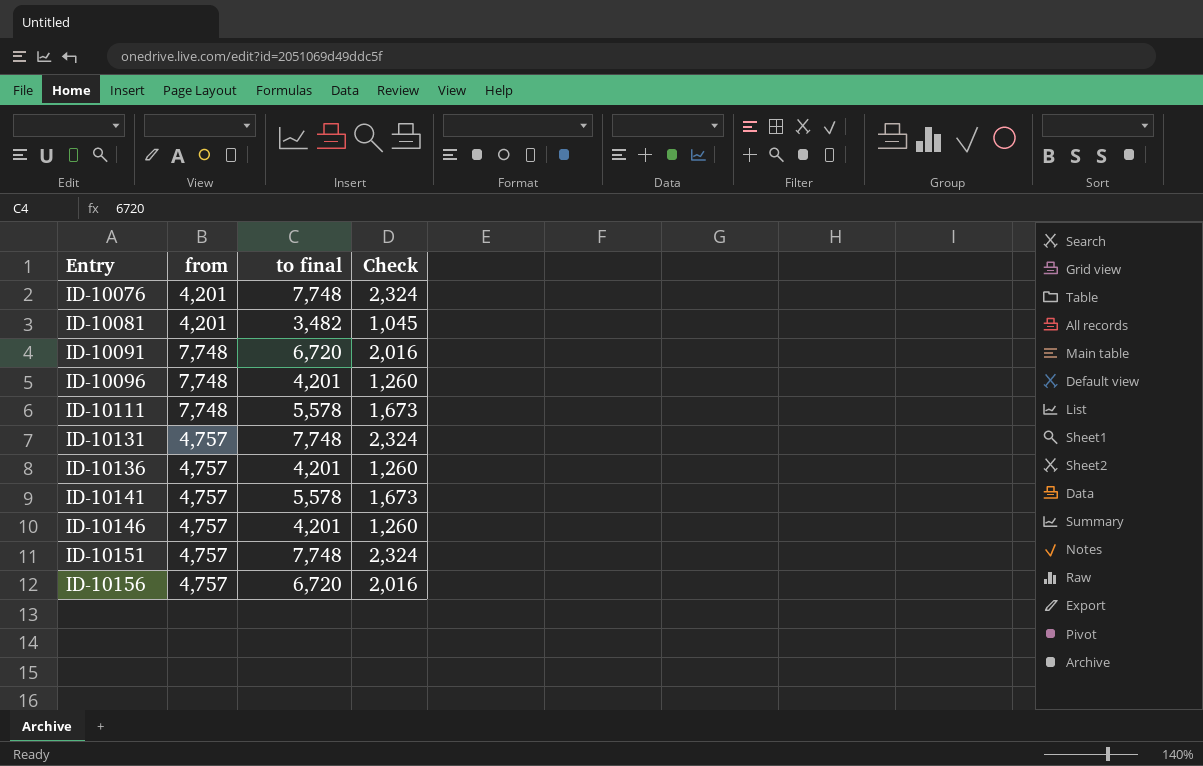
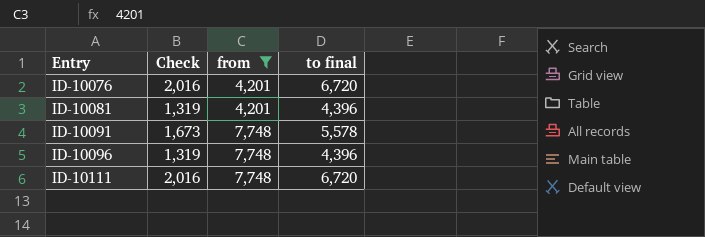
filter: none -> from != 4,757
column Check | position: 4 -> 2
ID-10076 | Check: 2,324 -> 2,016
ID-10076 | to final: 7,748 -> 6,720
ID-10081 | Check: 1,045 -> 1,319
ID-10081 | to final: 3,482 -> 4,396
ID-10091 | Check: 2,016 -> 1,673
ID-10091 | to final: 6,720 -> 5,578
ID-10096 | Check: 1,260 -> 1,319
ID-10096 | to final: 4,201 -> 4,396
ID-10111 | Check: 1,673 -> 2,016
ID-10111 | to final: 5,578 -> 6,720

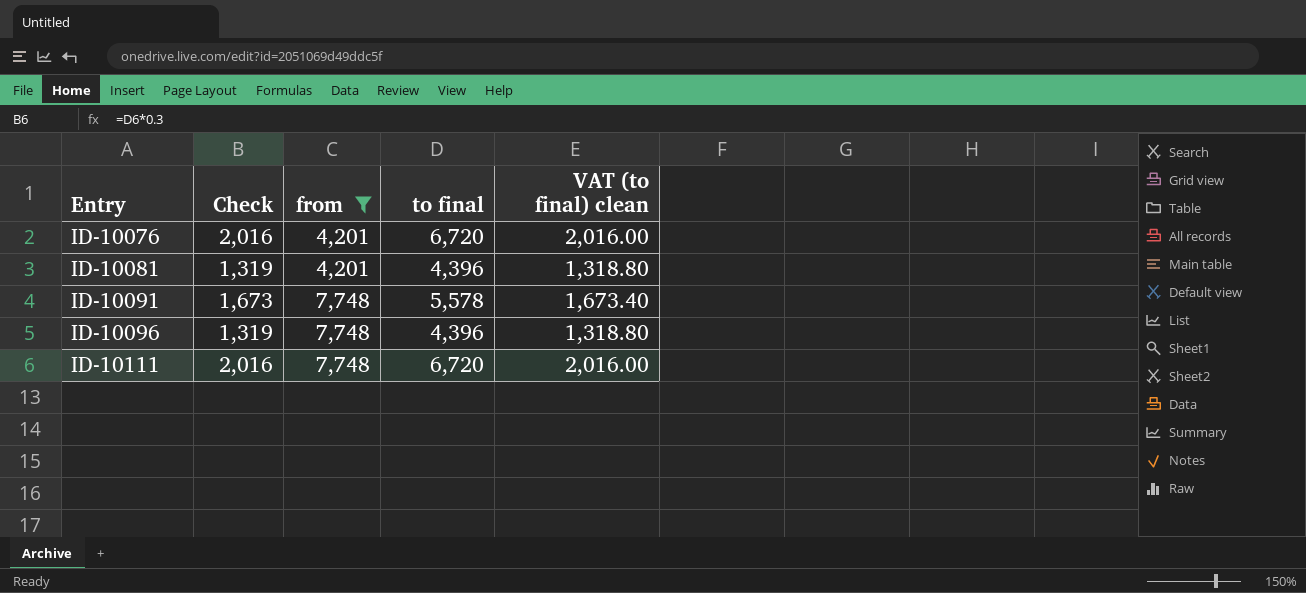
column VAT (to final) clean | formula: none -> [to final] * 0.3

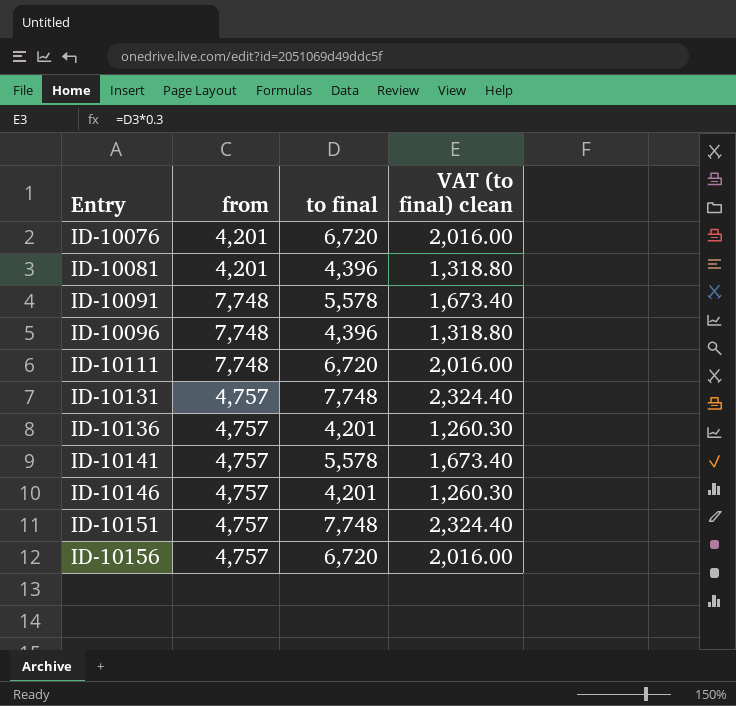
filter: from != 4,757 -> none
column Check | formula: [to final] * 0.3 -> none

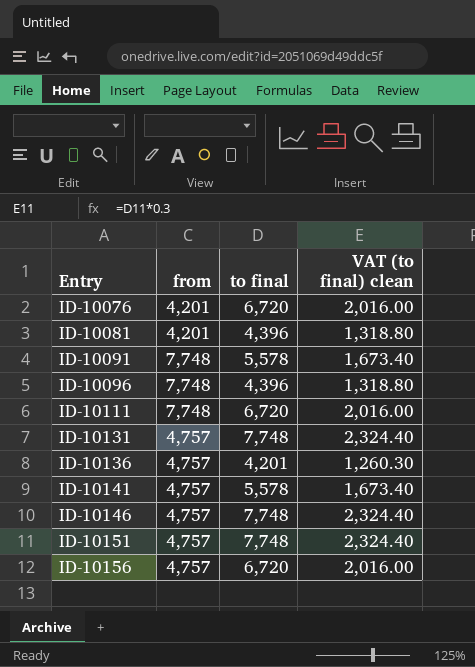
ID-10146 | to final: 4,201 -> 7,748
ID-10146 | VAT (to final) clean: 1,260.30 -> 2,324.40

